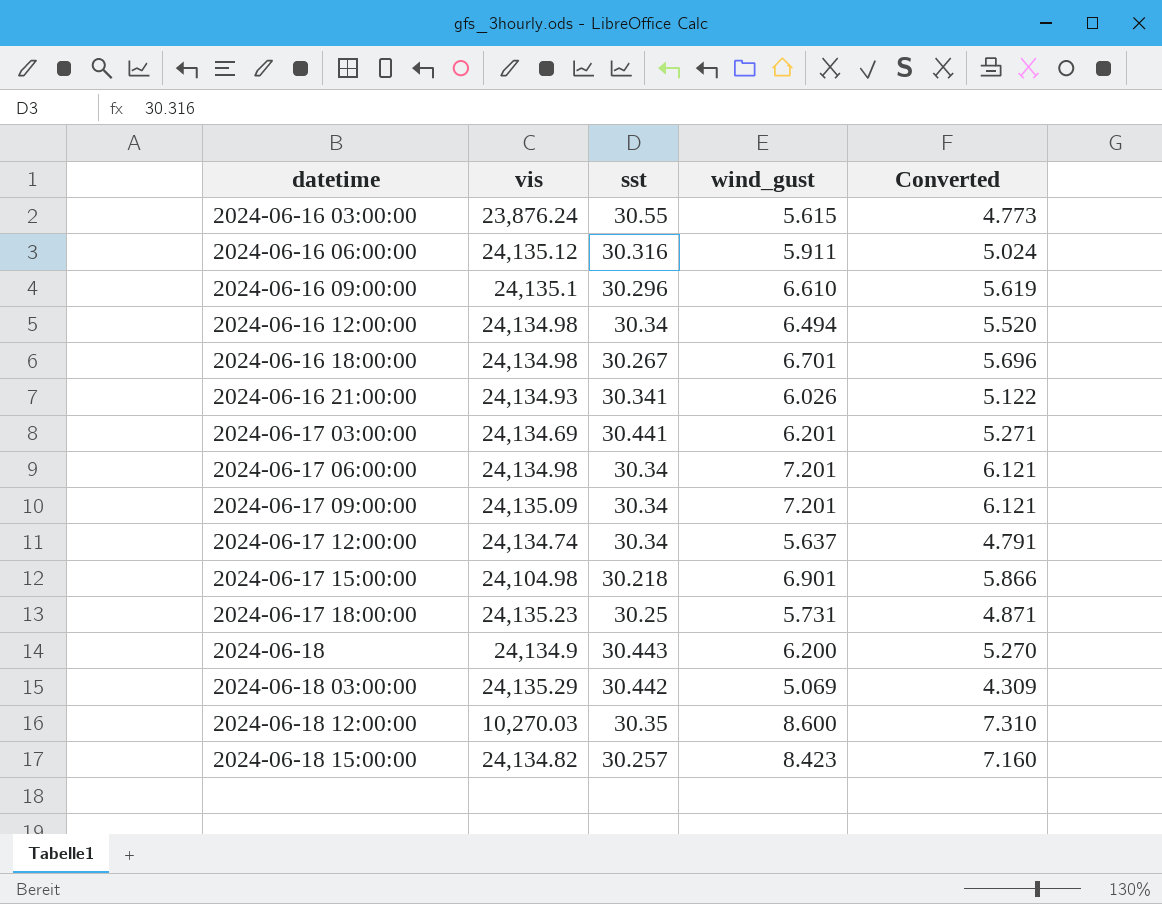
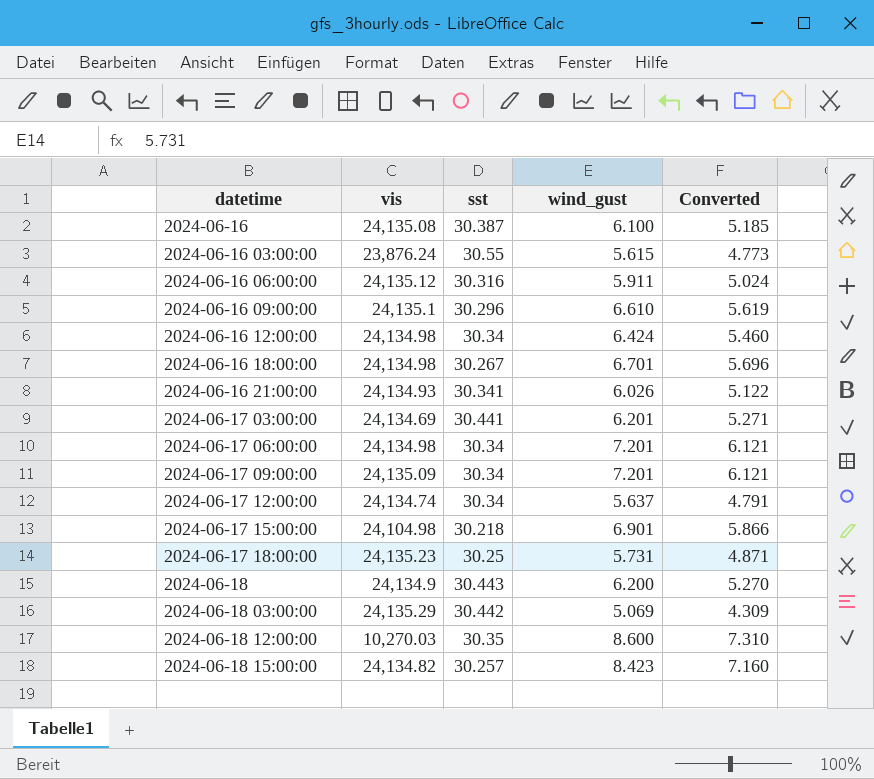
row 2024-06-16: none -> 24,135.08 | 30.387 | 6.100 | 5.185
2024-06-16 12:00:00 | wind_gust: 6.494 -> 6.424
2024-06-16 12:00:00 | Converted: 5.520 -> 5.460

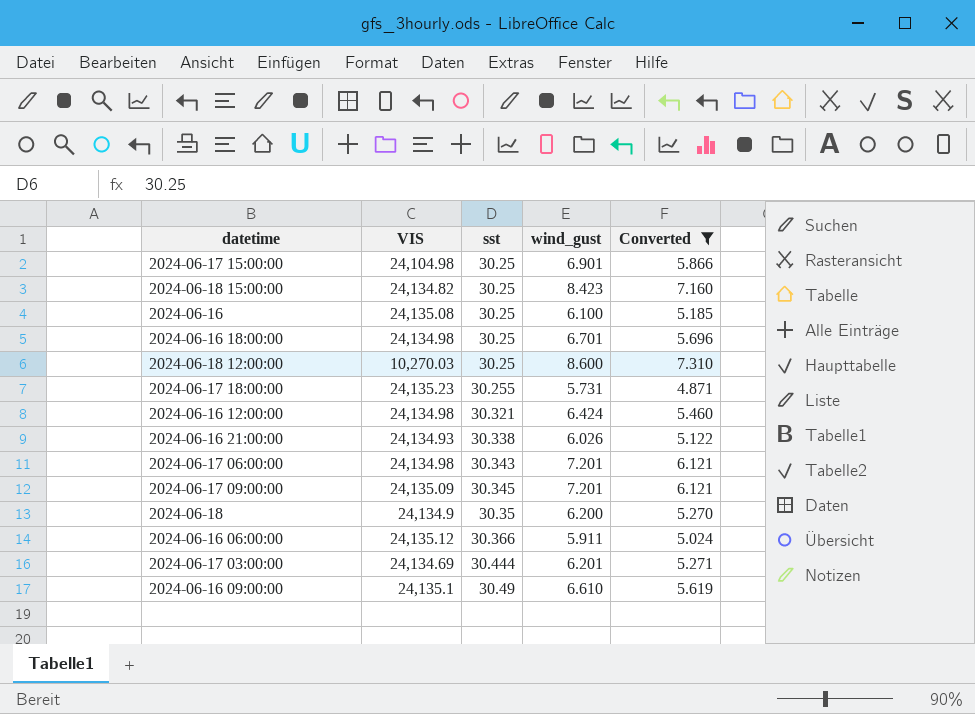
filter: none -> Converted >= 4.871
row order: datetime ascending -> sst ascending
column name: vis -> VIS
2024-06-17 15:00:00 | sst: 30.218 -> 30.25
2024-06-18 15:00:00 | sst: 30.257 -> 30.25
2024-06-16 | sst: 30.387 -> 30.25
2024-06-16 18:00:00 | sst: 30.267 -> 30.25
2024-06-18 12:00:00 | sst: 30.35 -> 30.25
2024-06-17 18:00:00 | sst: 30.25 -> 30.255
2024-06-16 12:00:00 | sst: 30.34 -> 30.321
2024-06-16 21:00:00 | sst: 30.341 -> 30.338
2024-06-17 06:00:00 | sst: 30.34 -> 30.343
2024-06-17 09:00:00 | sst: 30.34 -> 30.345
2024-06-18 | sst: 30.443 -> 30.35
2024-06-16 06:00:00 | sst: 30.316 -> 30.366
2024-06-17 03:00:00 | sst: 30.441 -> 30.444
2024-06-16 09:00:00 | sst: 30.296 -> 30.49

